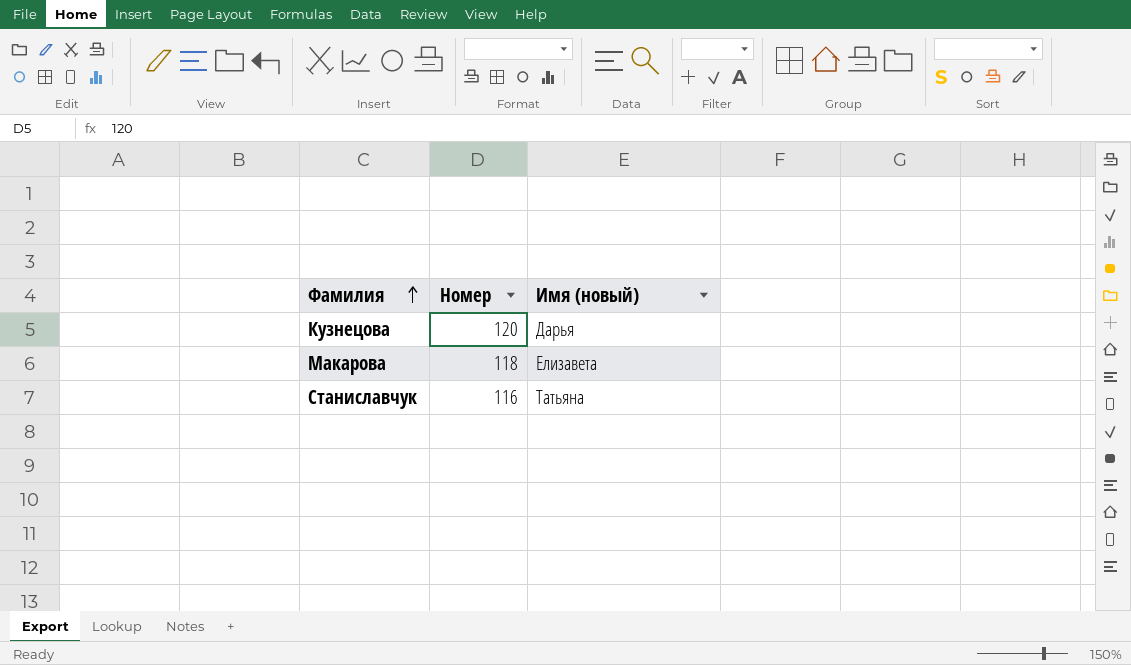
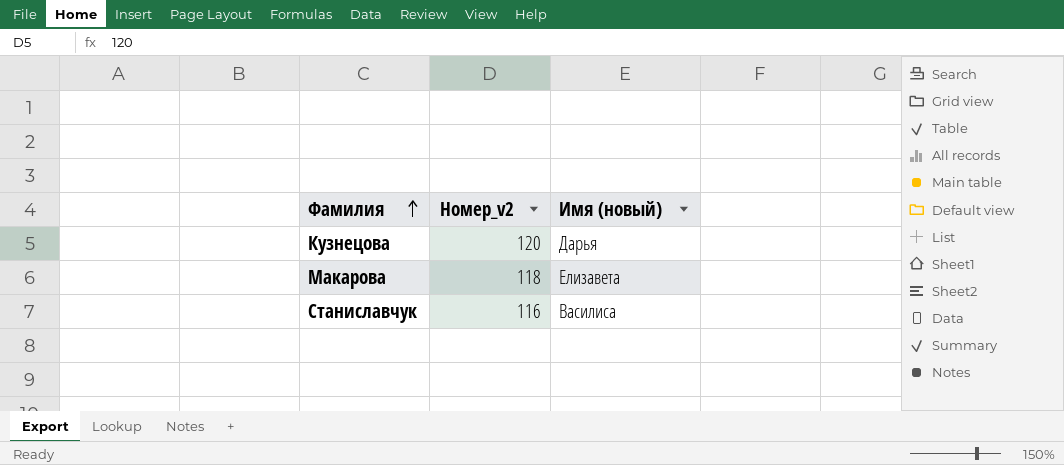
column name: Номер -> Номер_v2
Станиславчук | Имя (новый): Татьяна -> Василиса

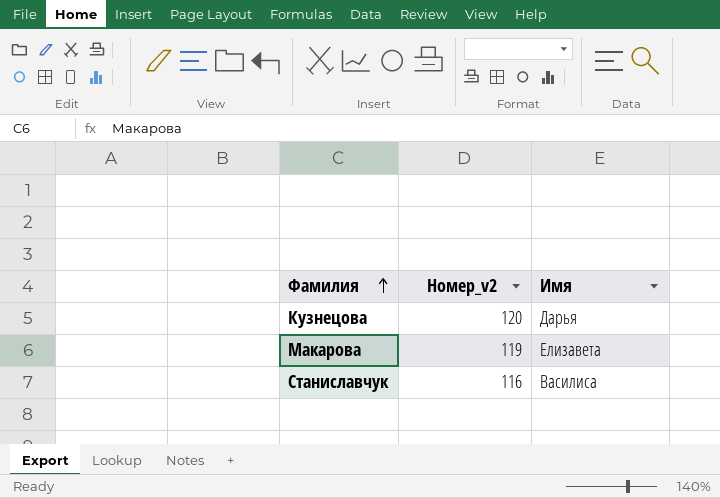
column name: Имя (новый) -> Имя
Макарова | Номер_v2: 118 -> 119

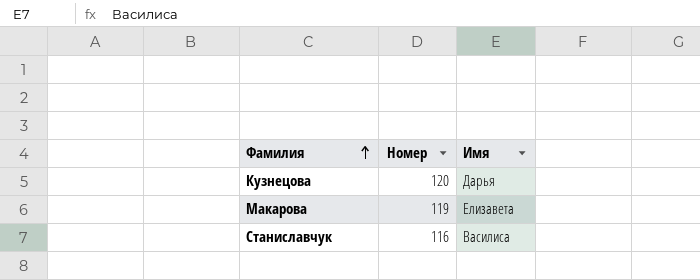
column name: Номер_v2 -> Номер

